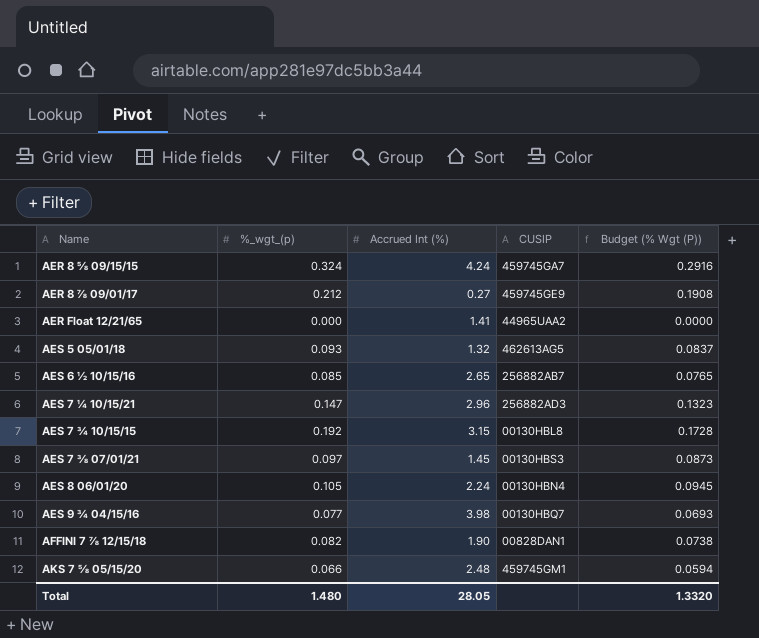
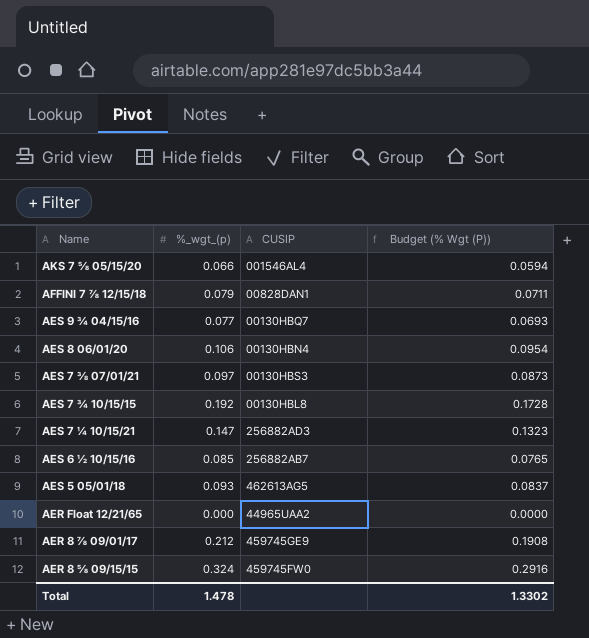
row order: Name ascending -> Name descending
column Accrued Int (%) | position: 3 -> none
AKS 7 ⅝ 05/15/20 | CUSIP: 459745GM1 -> 001546AL4
AFFINI 7 ⅞ 12/15/18 | %_wgt_(p): 0.082 -> 0.079
AFFINI 7 ⅞ 12/15/18 | Budget (% Wgt (P)): 0.0738 -> 0.0711
AES 8 06/01/20 | %_wgt_(p): 0.105 -> 0.106
AES 8 06/01/20 | Budget (% Wgt (P)): 0.0945 -> 0.0954
AER 8 ⅝ 09/15/15 | CUSIP: 459745GA7 -> 459745FW0
Total | %_wgt_(p): 1.480 -> 1.478
Total | Budget (% Wgt (P)): 1.3320 -> 1.3302

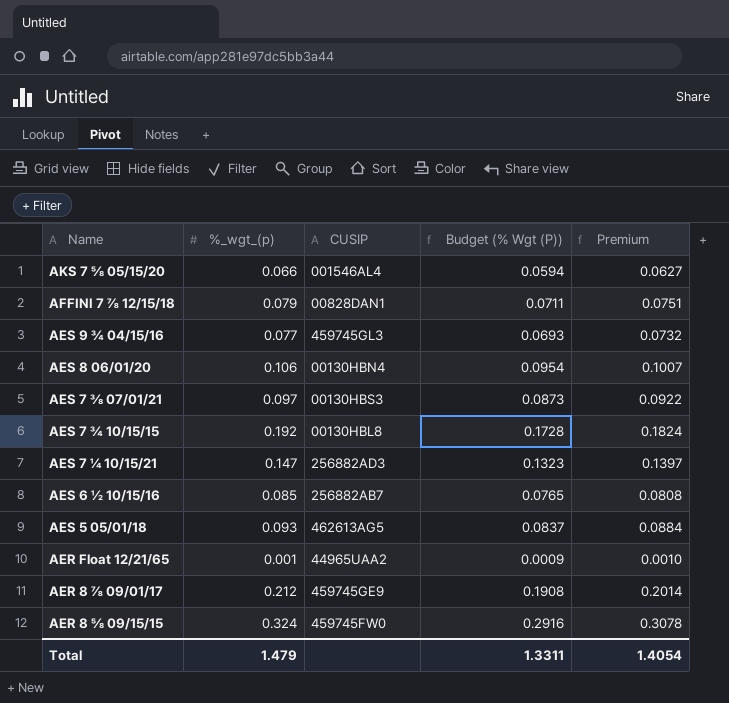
column Premium | formula: none -> [%_wgt_(p)] * 0.95
AES 9 ¾ 04/15/16 | CUSIP: 00130HBQ7 -> 459745GL3
AER Float 12/21/65 | %_wgt_(p): 0.000 -> 0.001
AER Float 12/21/65 | Budget (% Wgt (P)): 0.0000 -> 0.0009
Total | %_wgt_(p): 1.478 -> 1.479
Total | Budget (% Wgt (P)): 1.3302 -> 1.3311

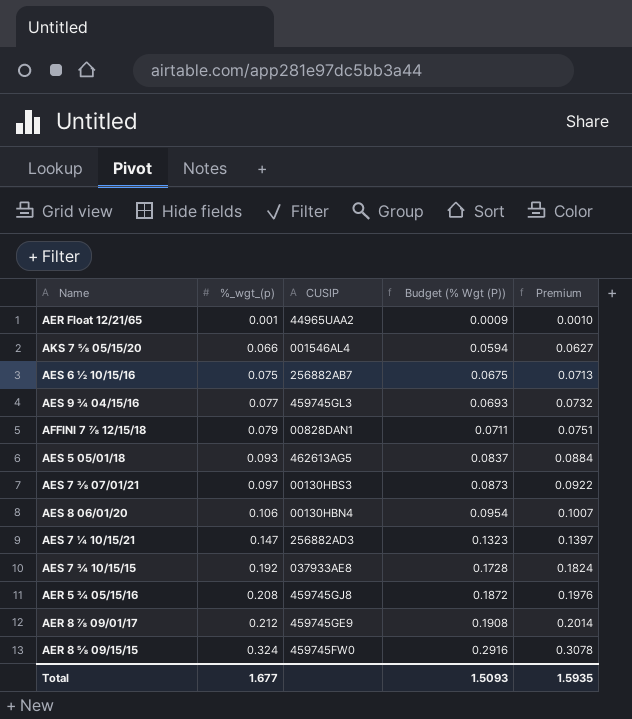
row order: Name descending -> %_wgt_(p) ascending
AES 6 ½ 10/15/16 | %_wgt_(p): 0.085 -> 0.075
AES 6 ½ 10/15/16 | Budget (% Wgt (P)): 0.0765 -> 0.0675
AES 6 ½ 10/15/16 | Premium: 0.0808 -> 0.0713
AES 7 ¾ 10/15/15 | CUSIP: 00130HBL8 -> 037933AE8
row AER 5 ¾ 05/15/16: none -> 0.208 | 459745GJ8 | 0.1872 | 0.1976
Total | %_wgt_(p): 1.479 -> 1.677
Total | Budget (% Wgt (P)): 1.3311 -> 1.5093
Total | Premium: 1.4054 -> 1.5935

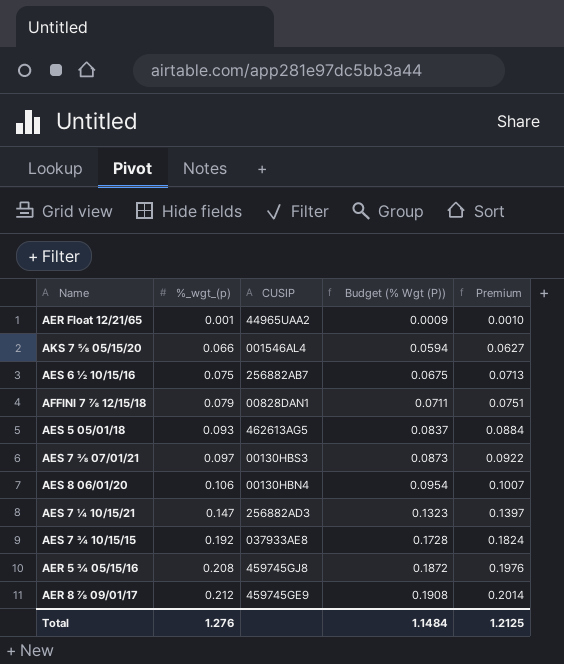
row AES 9 ¾ 04/15/16: 0.077 | 459745GL3 | 0.0693 | 0.0732 -> none
row AER 8 ⅝ 09/15/15: 0.324 | 459745FW0 | 0.2916 | 0.3078 -> none
Total | %_wgt_(p): 1.677 -> 1.276
Total | Budget (% Wgt (P)): 1.5093 -> 1.1484
Total | Premium: 1.5935 -> 1.2125

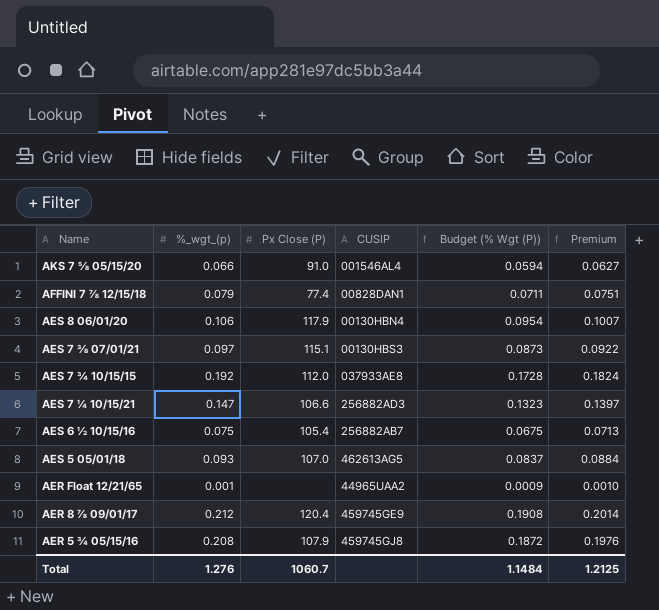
row order: %_wgt_(p) ascending -> Name descending
column Px Close (P) | position: none -> 3

